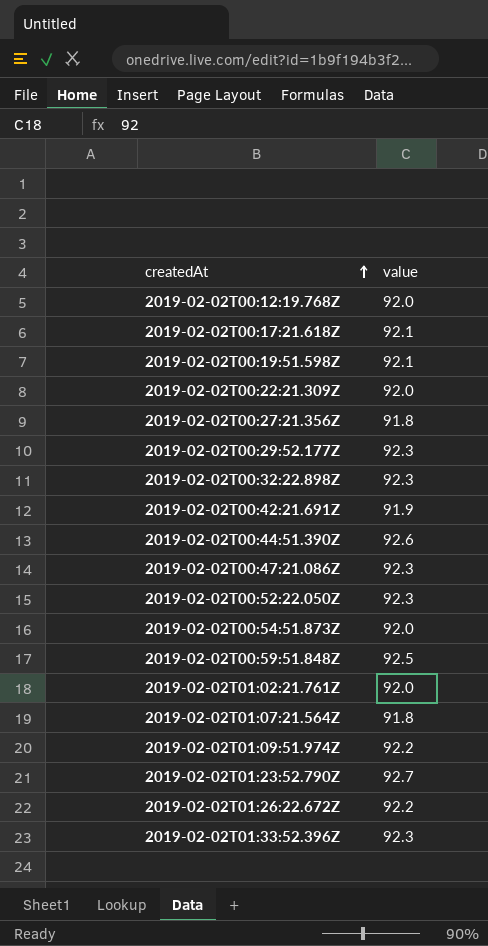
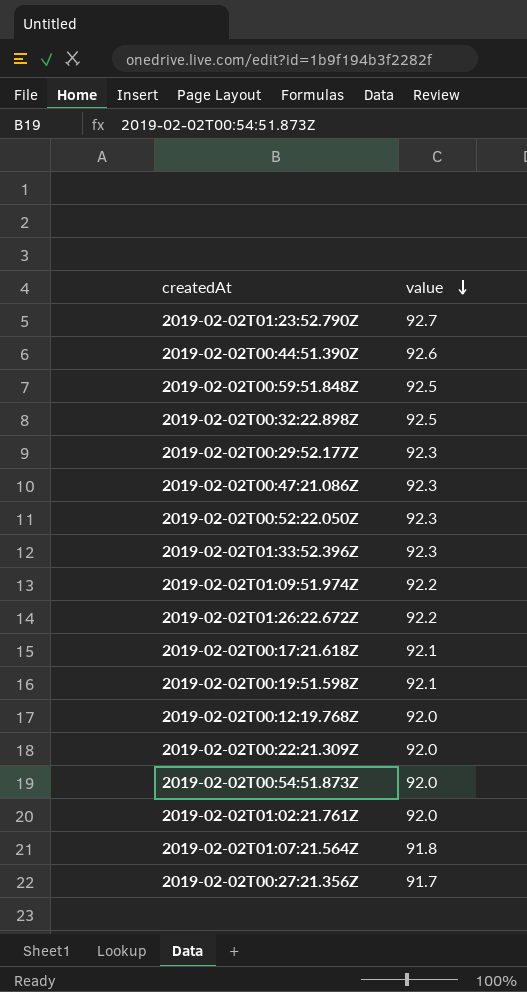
row order: createdAt ascending -> value descending
row 2019-02-02T00:42:21.691Z: 91.9 -> none
2019-02-02T00:32:22.898Z | value: 92.3 -> 92.5
2019-02-02T00:27:21.356Z | value: 91.8 -> 91.7

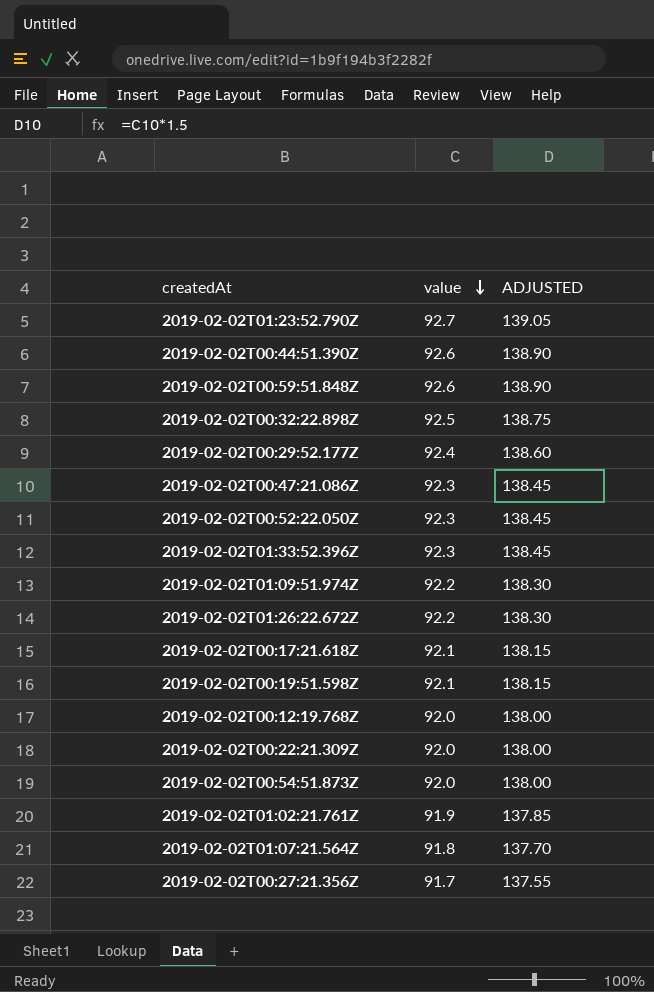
column ADJUSTED | formula: none -> [value] * 1.5
2019-02-02T00:59:51.848Z | value: 92.5 -> 92.6
2019-02-02T00:29:52.177Z | value: 92.3 -> 92.4
2019-02-02T01:02:21.761Z | value: 92.0 -> 91.9

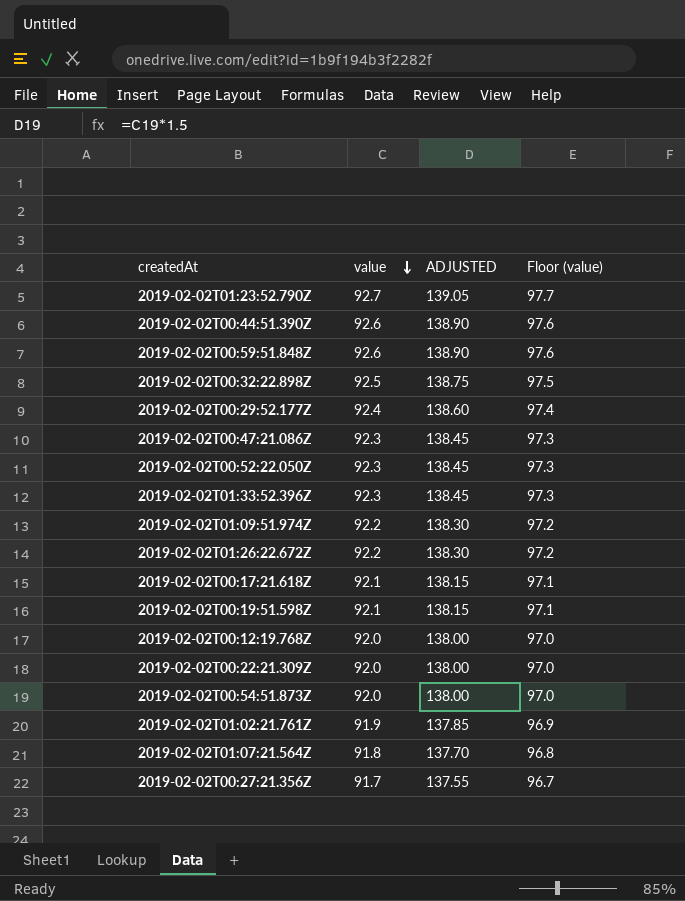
column Floor (value) | formula: none -> [value] + 5

